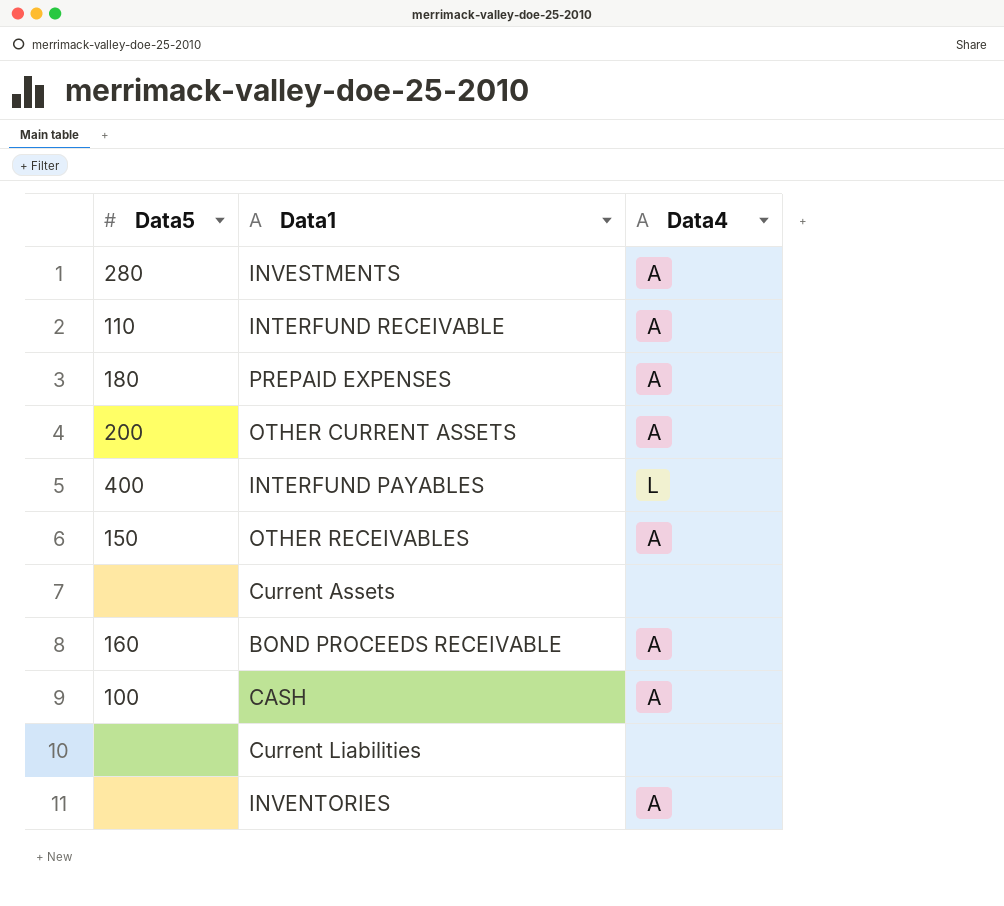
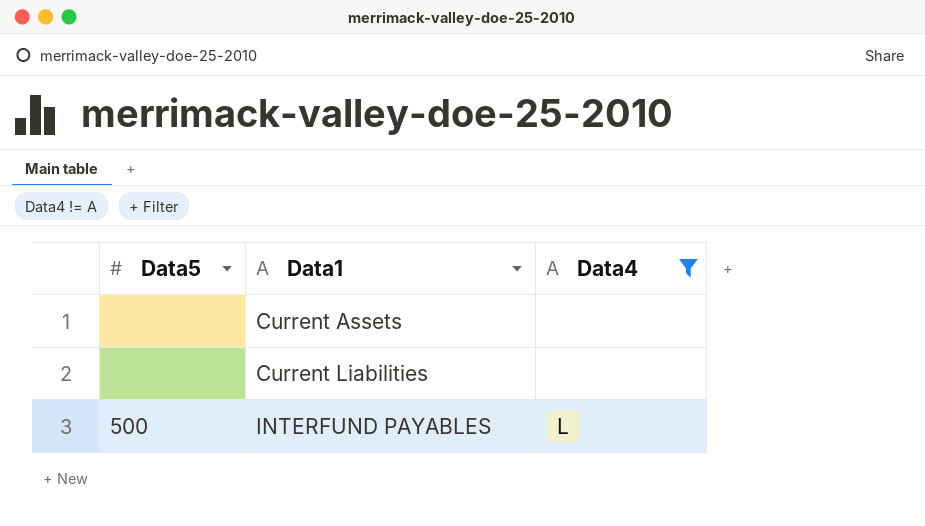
filter: none -> Data4 != A
row order: none -> Data1 ascending
INTERFUND PAYABLES | Data5: 400 -> 500

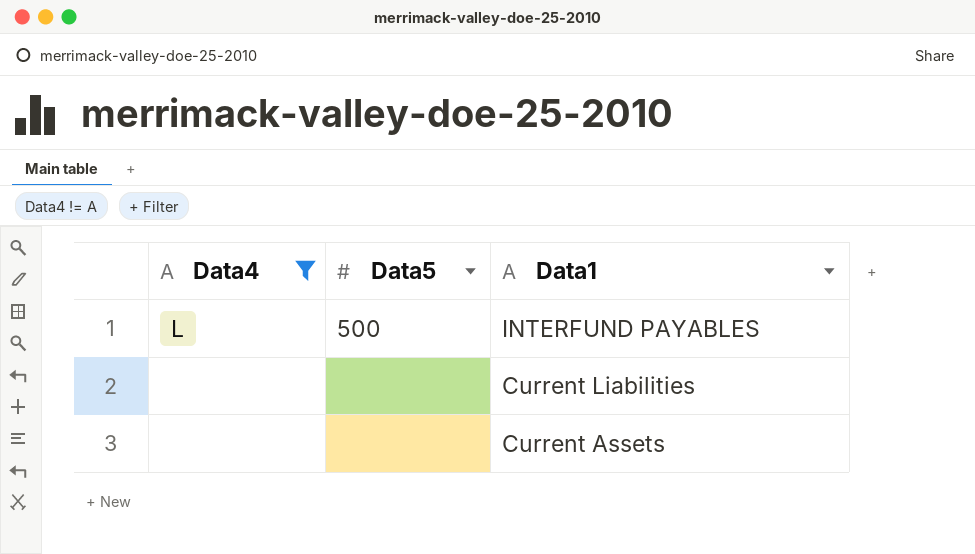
row order: Data1 ascending -> Data1 descending
column Data4 | position: 3 -> 1

